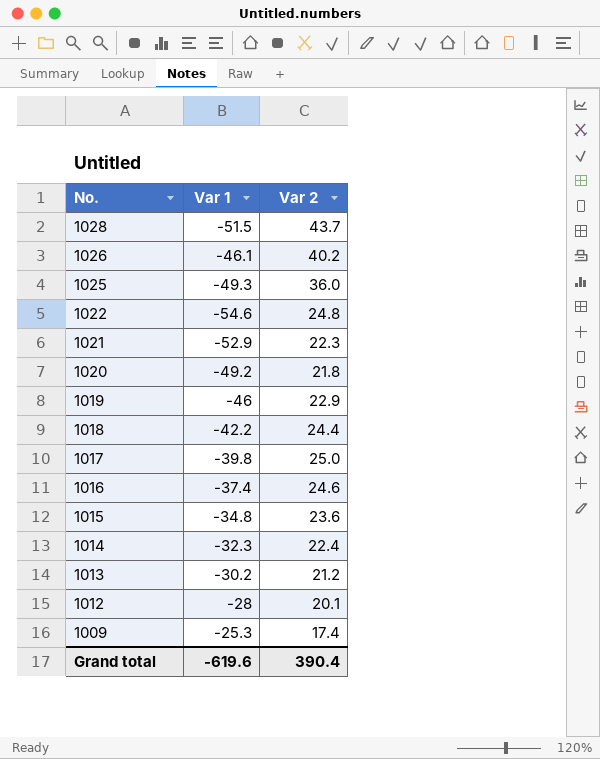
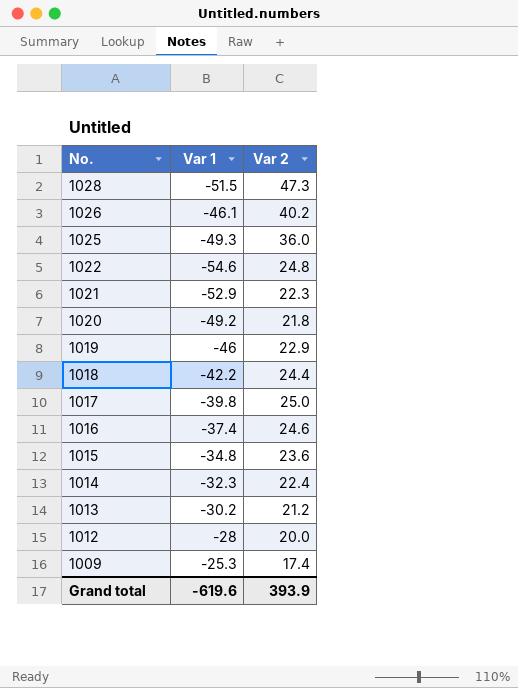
1028 | Var 2: 43.7 -> 47.3
1012 | Var 2: 20.1 -> 20.0
Grand total | Var 2: 390.4 -> 393.9

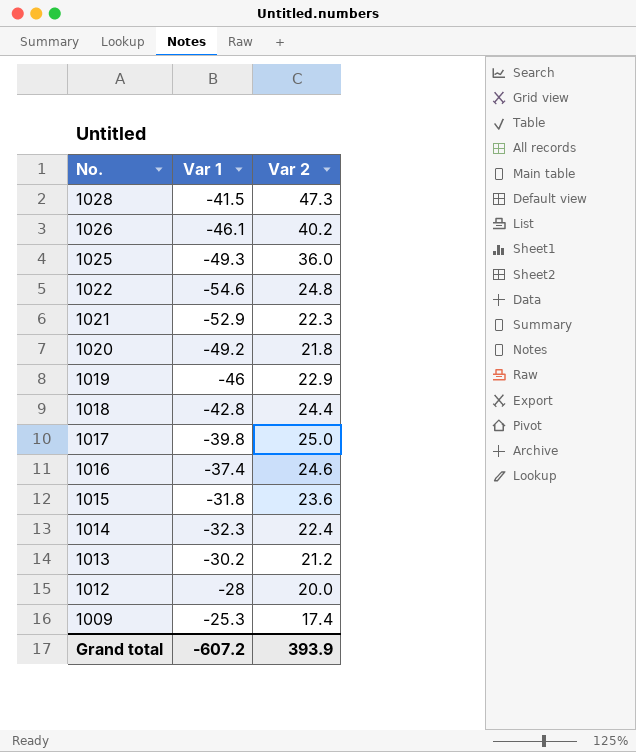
1028 | Var 1: -51.5 -> -41.5
1018 | Var 1: -42.2 -> -42.8
1015 | Var 1: -34.8 -> -31.8
Grand total | Var 1: -619.6 -> -607.2

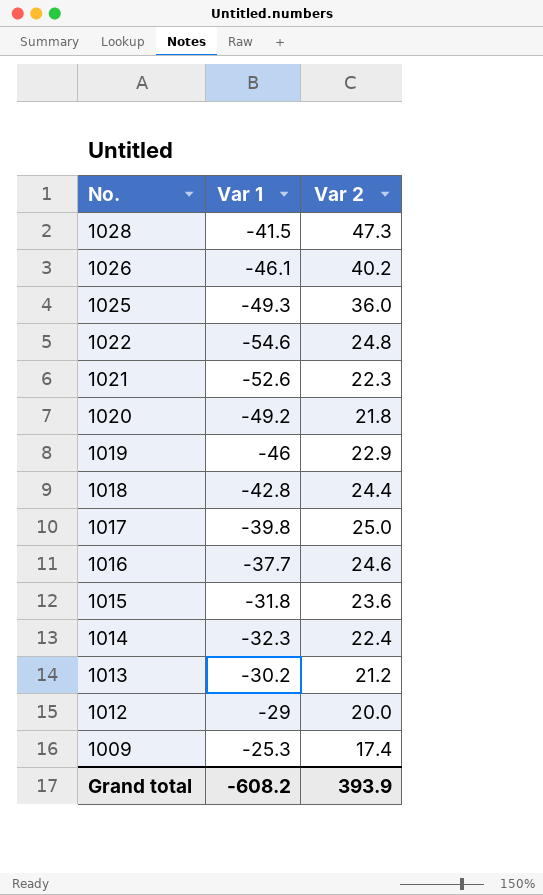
1021 | Var 1: -52.9 -> -52.6
1016 | Var 1: -37.4 -> -37.7
1012 | Var 1: -28 -> -29
Grand total | Var 1: -607.2 -> -608.2

